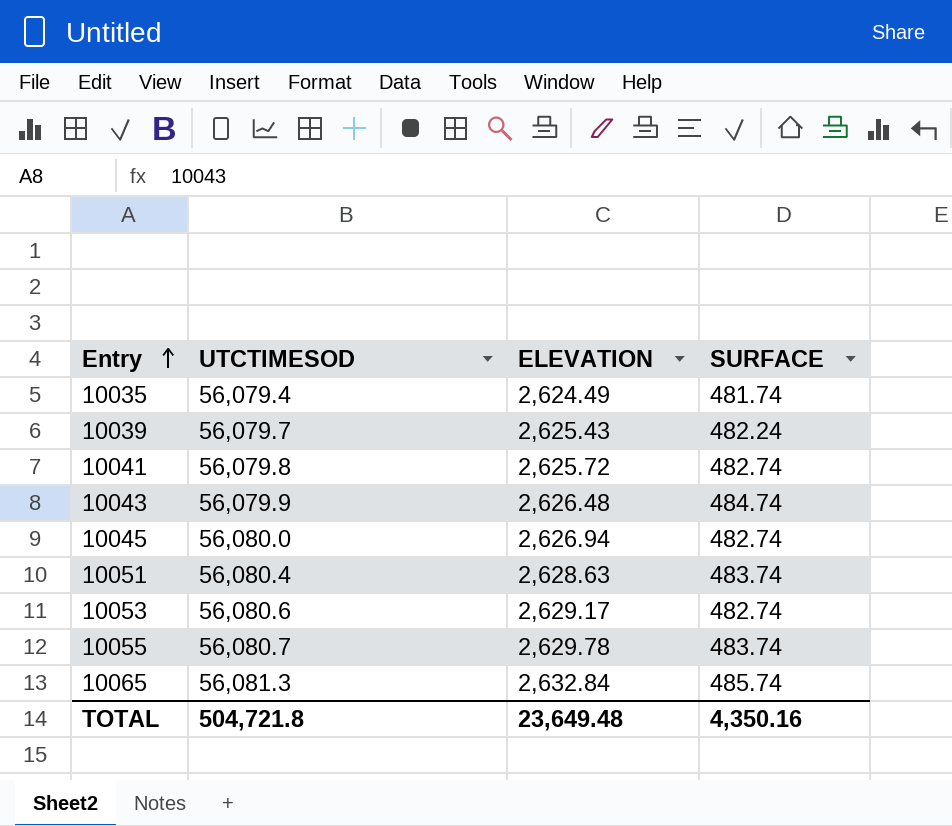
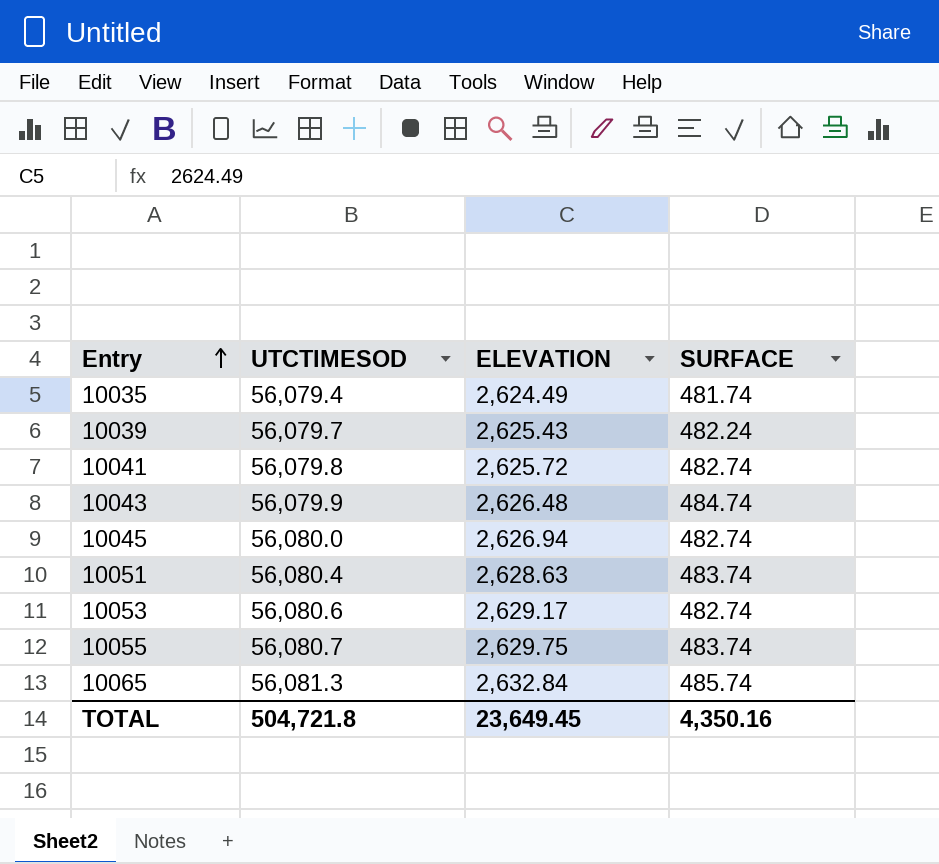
10055 | ELEVATION: 2,629.78 -> 2,629.75
TOTAL | ELEVATION: 23,649.48 -> 23,649.45

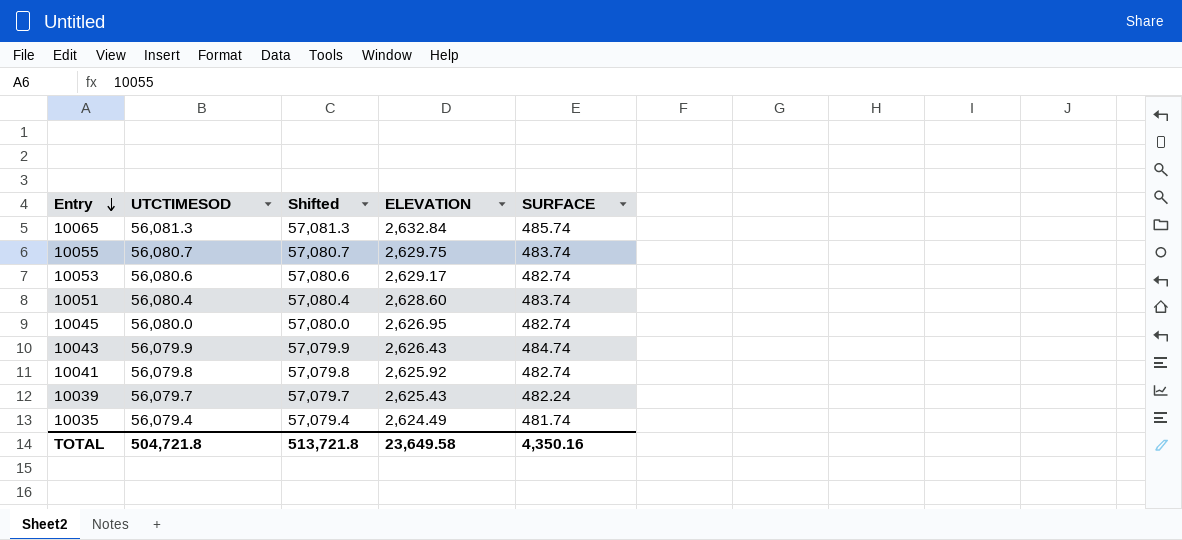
row order: Entry ascending -> Entry descending
column Shifted | formula: none -> [UTCTIMESOD] + 1000
10051 | ELEVATION: 2,628.63 -> 2,628.60
10045 | ELEVATION: 2,626.94 -> 2,626.95
10043 | ELEVATION: 2,626.48 -> 2,626.43
10041 | ELEVATION: 2,625.72 -> 2,625.92
TOTAL | ELEVATION: 23,649.45 -> 23,649.58

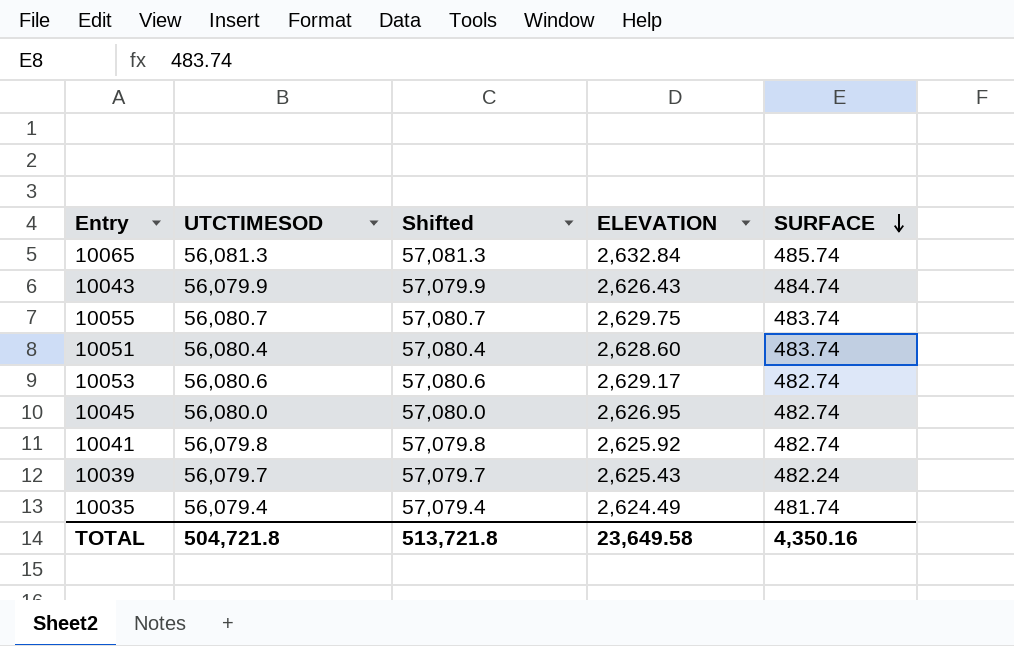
row order: Entry descending -> SURFACE descending

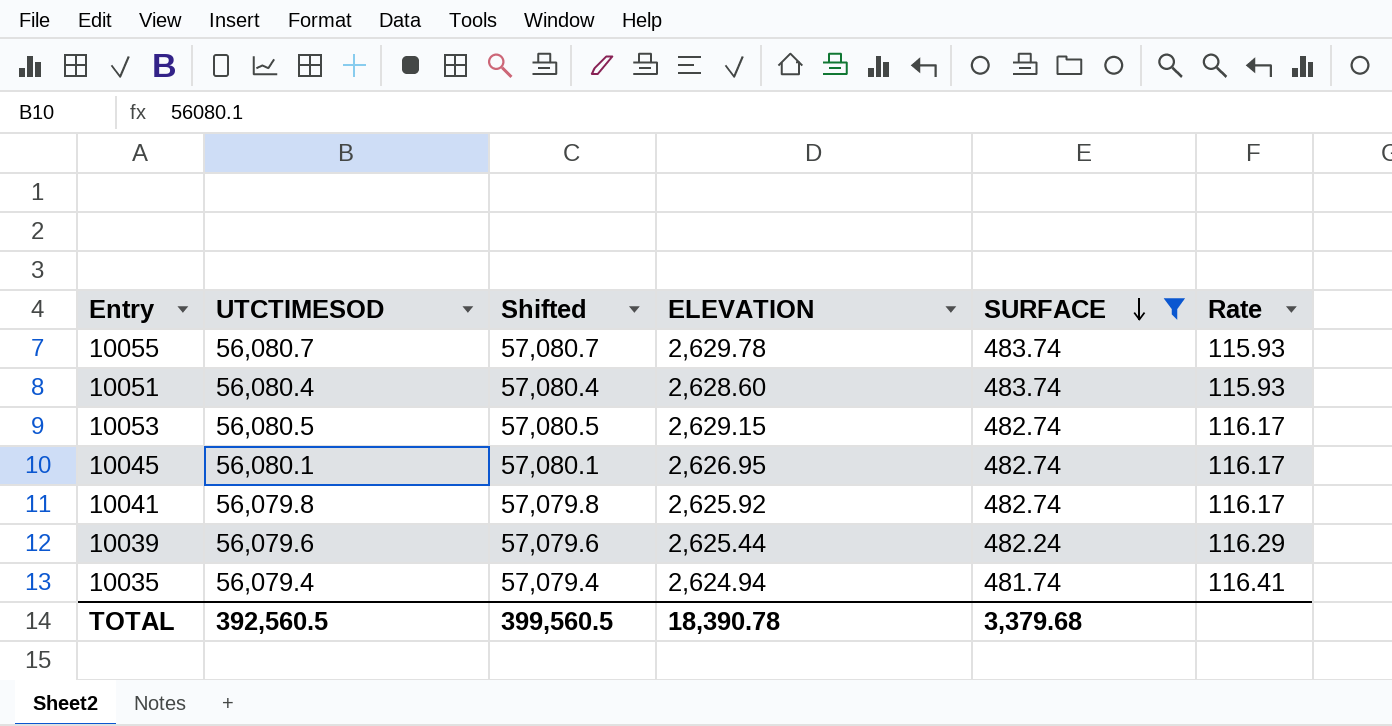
filter: none -> SURFACE <= 483.74
column Rate | formula: none -> [UTCTIMESOD] / [SURFACE]
10055 | ELEVATION: 2,629.75 -> 2,629.78
10053 | UTCTIMESOD: 56,080.6 -> 56,080.5
10053 | Shifted: 57,080.6 -> 57,080.5
10053 | ELEVATION: 2,629.17 -> 2,629.15
10045 | UTCTIMESOD: 56,080.0 -> 56,080.1
10045 | Shifted: 57,080.0 -> 57,080.1
10039 | UTCTIMESOD: 56,079.7 -> 56,079.6
10039 | Shifted: 57,079.7 -> 57,079.6
10039 | ELEVATION: 2,625.43 -> 2,625.44
10035 | ELEVATION: 2,624.49 -> 2,624.94
TOTAL | UTCTIMESOD: 504,721.8 -> 392,560.5
TOTAL | Shifted: 513,721.8 -> 399,560.5
TOTAL | ELEVATION: 23,649.58 -> 18,390.78
TOTAL | SURFACE: 4,350.16 -> 3,379.68

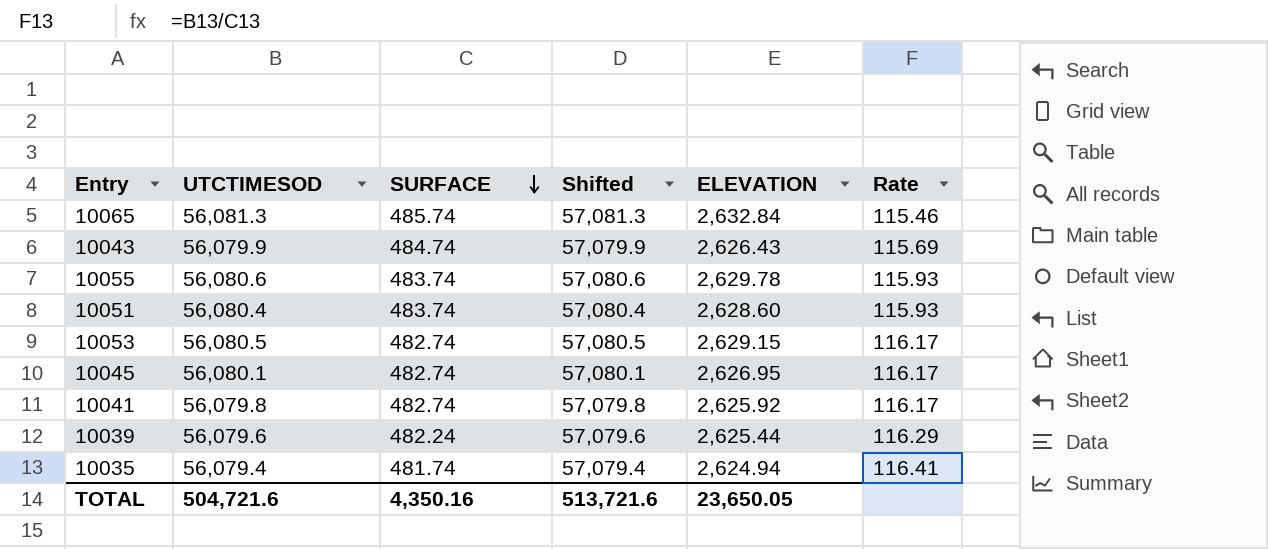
filter: SURFACE <= 483.74 -> none
column SURFACE | position: 5 -> 3
10055 | UTCTIMESOD: 56,080.7 -> 56,080.6
10055 | Shifted: 57,080.7 -> 57,080.6
TOTAL | UTCTIMESOD: 392,560.5 -> 504,721.6
TOTAL | SURFACE: 3,379.68 -> 4,350.16
TOTAL | Shifted: 399,560.5 -> 513,721.6
TOTAL | ELEVATION: 18,390.78 -> 23,650.05

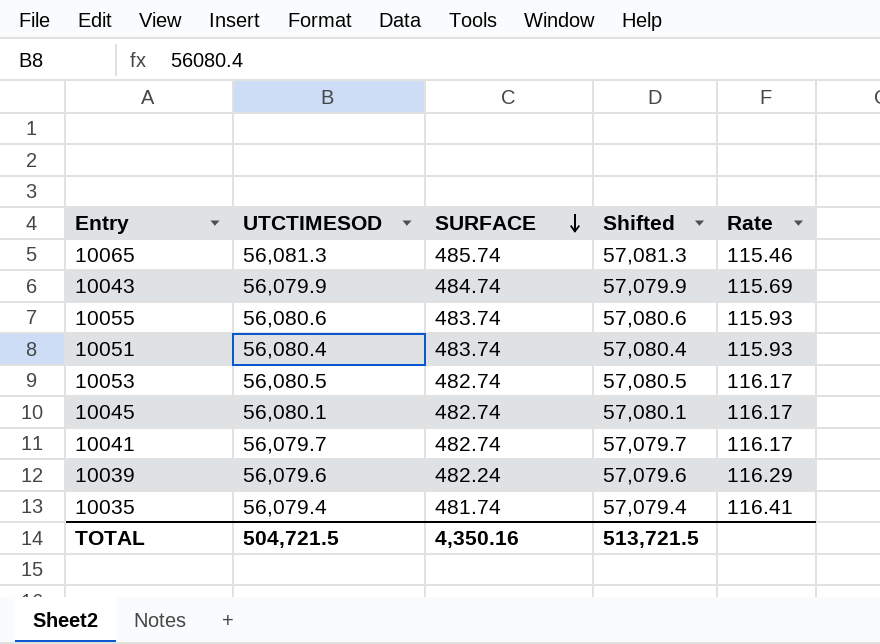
column ELEVATION | position: 5 -> none
10041 | UTCTIMESOD: 56,079.8 -> 56,079.7
10041 | Shifted: 57,079.8 -> 57,079.7
TOTAL | UTCTIMESOD: 504,721.6 -> 504,721.5
TOTAL | Shifted: 513,721.6 -> 513,721.5

